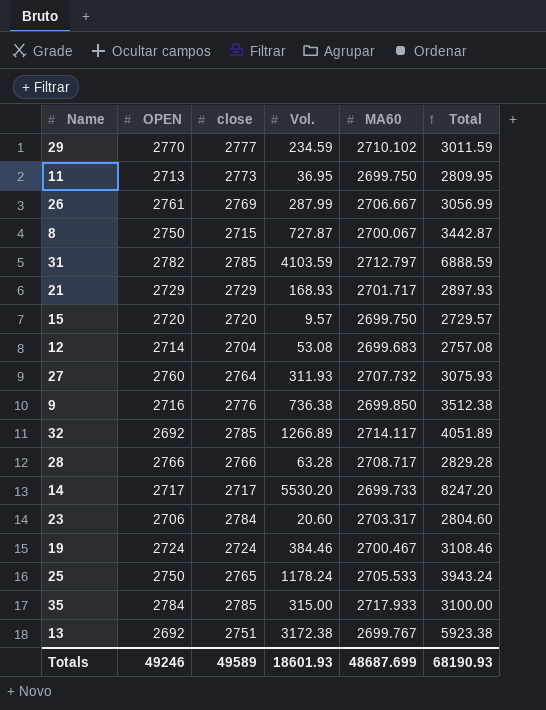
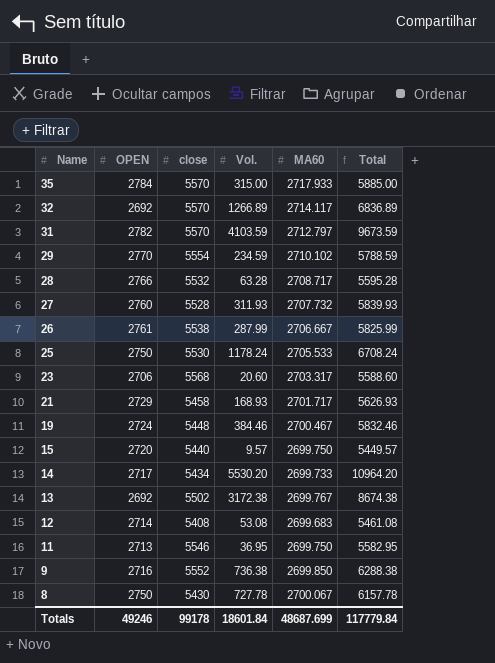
row order: none -> Name descending
35 | close: 2785 -> 5570
35 | Total: 3100.00 -> 5885.00
32 | close: 2785 -> 5570
32 | Total: 4051.89 -> 6836.89
31 | close: 2785 -> 5570
31 | Total: 6888.59 -> 9673.59
29 | close: 2777 -> 5554
29 | Total: 3011.59 -> 5788.59
28 | close: 2766 -> 5532
28 | Total: 2829.28 -> 5595.28
27 | close: 2764 -> 5528
27 | Total: 3075.93 -> 5839.93
26 | close: 2769 -> 5538
26 | Total: 3056.99 -> 5825.99
25 | close: 2765 -> 5530
25 | Total: 3943.24 -> 6708.24
23 | close: 2784 -> 5568
23 | Total: 2804.60 -> 5588.60
21 | close: 2729 -> 5458
21 | Total: 2897.93 -> 5626.93
19 | close: 2724 -> 5448
19 | Total: 3108.46 -> 5832.46
15 | close: 2720 -> 5440
15 | Total: 2729.57 -> 5449.57
14 | close: 2717 -> 5434
14 | Total: 8247.20 -> 10964.20
13 | close: 2751 -> 5502
13 | Total: 5923.38 -> 8674.38
12 | close: 2704 -> 5408
12 | Total: 2757.08 -> 5461.08
11 | close: 2773 -> 5546
11 | Total: 2809.95 -> 5582.95
9 | close: 2776 -> 5552
9 | Total: 3512.38 -> 6288.38
8 | close: 2715 -> 5430
8 | Vol.: 727.87 -> 727.78
8 | Total: 3442.87 -> 6157.78
Totals | close: 49589 -> 99178
Totals | Vol.: 18601.93 -> 18601.84
Totals | Total: 68190.93 -> 117779.84

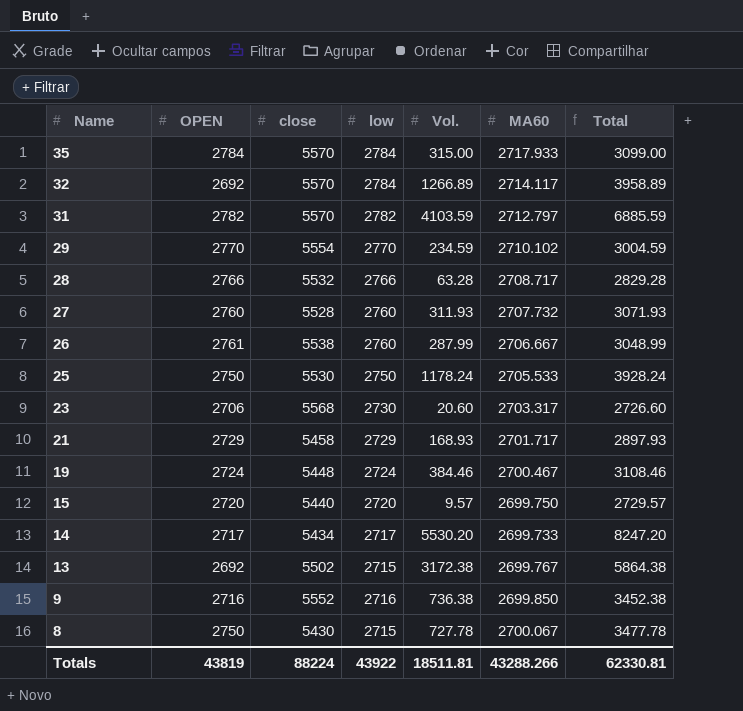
column low | position: none -> 4
column Total | formula: [close] + [Vol.] -> [OPEN] + [Vol.]
row 12: 2714 | 5408 | 53.08 | 2699.683 | 5461.08 -> none
row 11: 2713 | 5546 | 36.95 | 2699.750 | 5582.95 -> none
Totals | OPEN: 49246 -> 43819
Totals | close: 99178 -> 88224
Totals | Vol.: 18601.84 -> 18511.81
Totals | MA60: 48687.699 -> 43288.266
Totals | Total: 117779.84 -> 62330.81

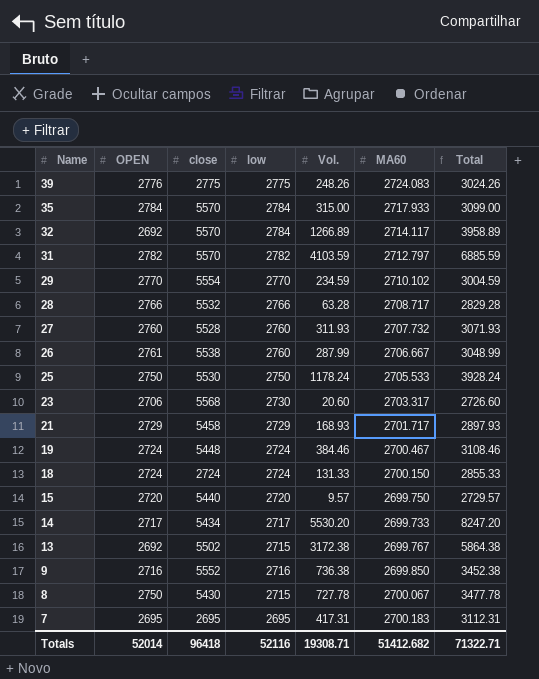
row 39: none -> 2776 | 2775 | 2775 | 248.26 | 2724.083 | 3024.26
row 18: none -> 2724 | 2724 | 2724 | 131.33 | 2700.150 | 2855.33
row 7: none -> 2695 | 2695 | 2695 | 417.31 | 2700.183 | 3112.31
Totals | OPEN: 43819 -> 52014
Totals | close: 88224 -> 96418
Totals | low: 43922 -> 52116
Totals | Vol.: 18511.81 -> 19308.71
Totals | MA60: 43288.266 -> 51412.682
Totals | Total: 62330.81 -> 71322.71

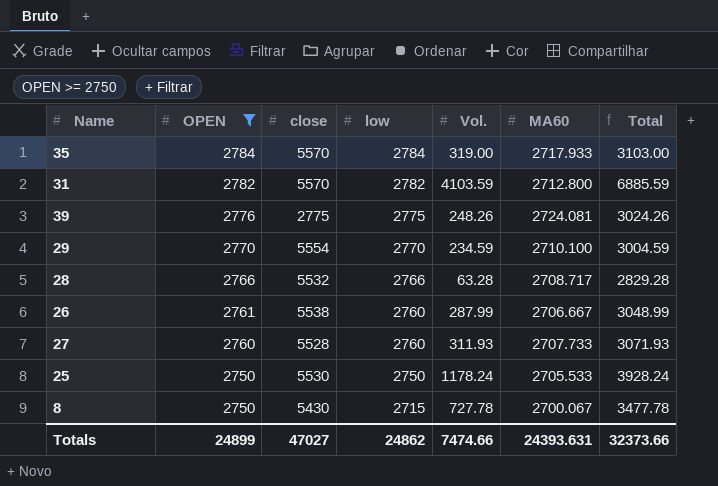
filter: none -> OPEN >= 2750
row order: Name descending -> OPEN descending
35 | Vol.: 315.00 -> 319.00
35 | Total: 3099.00 -> 3103.00
31 | MA60: 2712.797 -> 2712.800
39 | MA60: 2724.083 -> 2724.081
29 | MA60: 2710.102 -> 2710.100
27 | MA60: 2707.732 -> 2707.733
Totals | OPEN: 52014 -> 24899
Totals | close: 96418 -> 47027
Totals | low: 52116 -> 24862
Totals | Vol.: 19308.71 -> 7474.66
Totals | MA60: 51412.682 -> 24393.631
Totals | Total: 71322.71 -> 32373.66

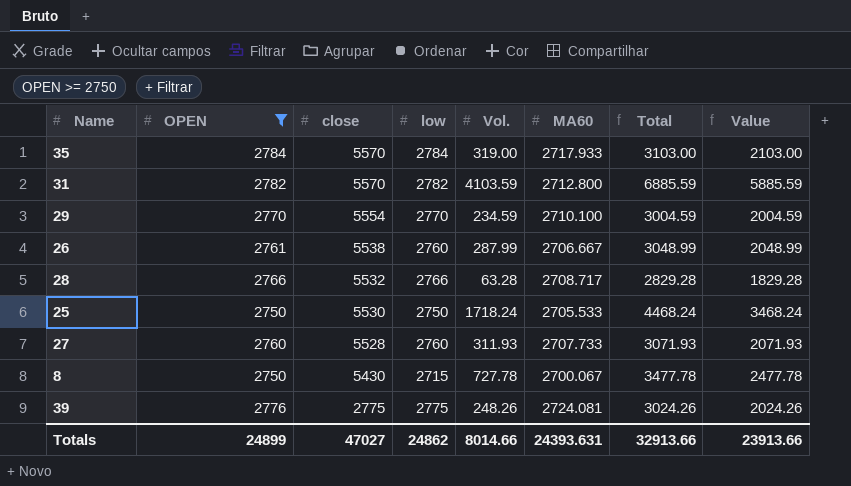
row order: OPEN descending -> close descending
column Value | formula: none -> [Total] - 1000
25 | Vol.: 1178.24 -> 1718.24
25 | Total: 3928.24 -> 4468.24
Totals | Vol.: 7474.66 -> 8014.66
Totals | Total: 32373.66 -> 32913.66

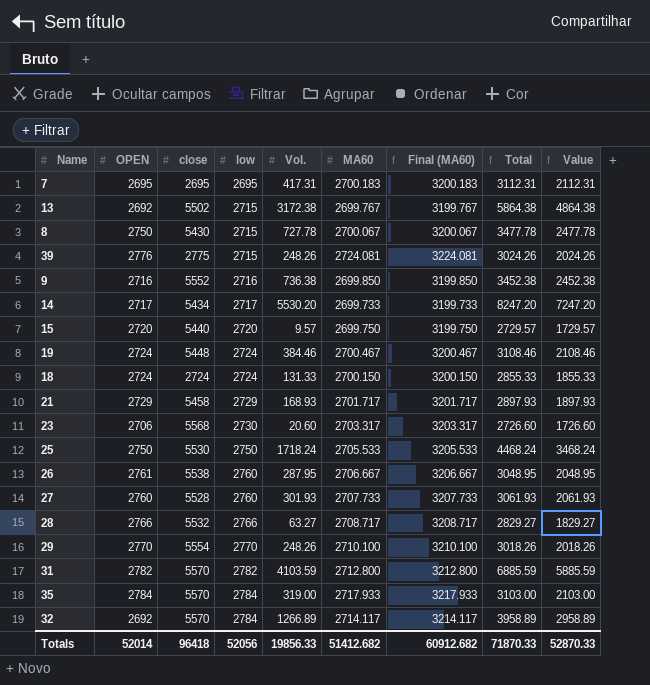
filter: OPEN >= 2750 -> none
row order: close descending -> low ascending
column Final (MA60) | formula: none -> [MA60] + 500
39 | low: 2775 -> 2715
26 | Vol.: 287.99 -> 287.95
26 | Total: 3048.99 -> 3048.95
26 | Value: 2048.99 -> 2048.95
27 | Vol.: 311.93 -> 301.93
27 | Total: 3071.93 -> 3061.93
27 | Value: 2071.93 -> 2061.93
28 | Vol.: 63.28 -> 63.27
28 | Total: 2829.28 -> 2829.27
28 | Value: 1829.28 -> 1829.27
29 | Vol.: 234.59 -> 248.26
29 | Total: 3004.59 -> 3018.26
29 | Value: 2004.59 -> 2018.26
Totals | OPEN: 24899 -> 52014
Totals | close: 47027 -> 96418
Totals | low: 24862 -> 52056
Totals | Vol.: 8014.66 -> 19856.33
Totals | MA60: 24393.631 -> 51412.682
Totals | Total: 32913.66 -> 71870.33
Totals | Value: 23913.66 -> 52870.33

